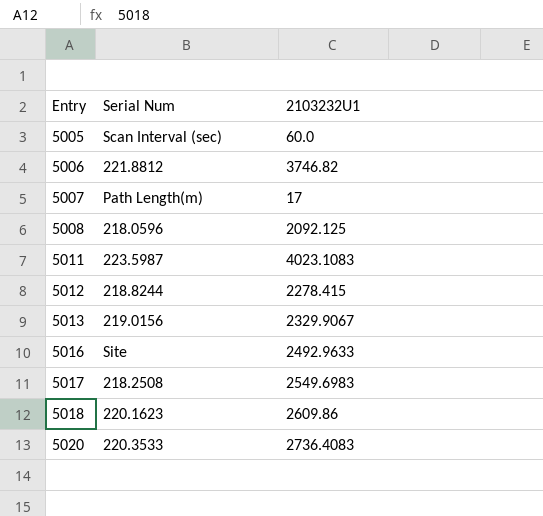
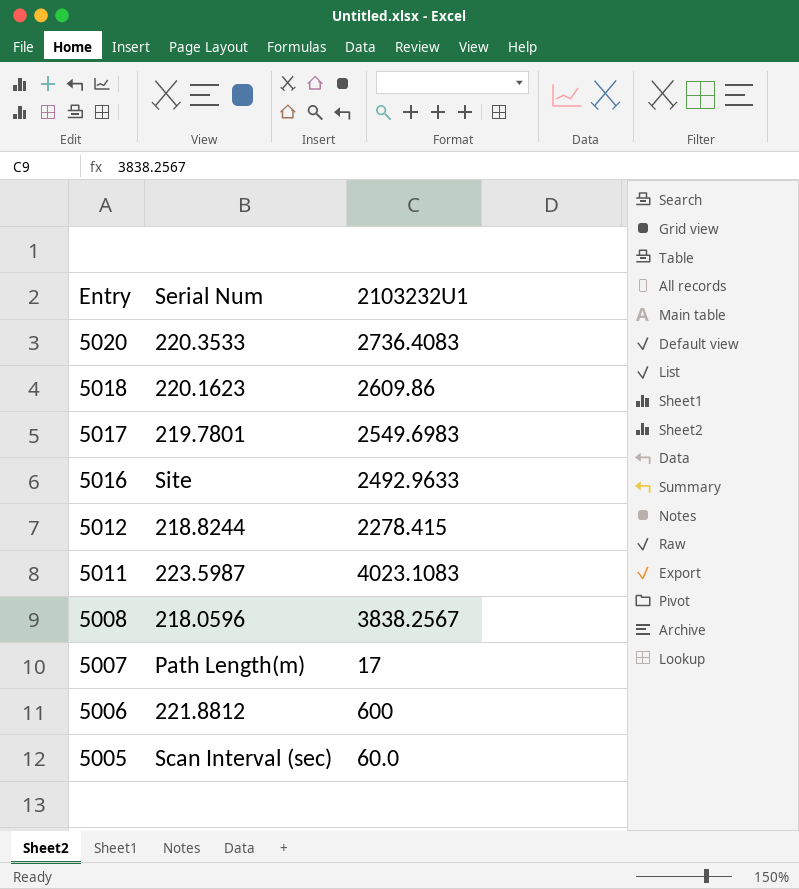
row order: Entry ascending -> Entry descending
row 5013: 219.0156 | 2329.9067 -> none
5017 | Serial Num: 218.2508 -> 219.7801
5008 | 2103232U1: 2092.125 -> 3838.2567
5006 | 2103232U1: 3746.82 -> 600

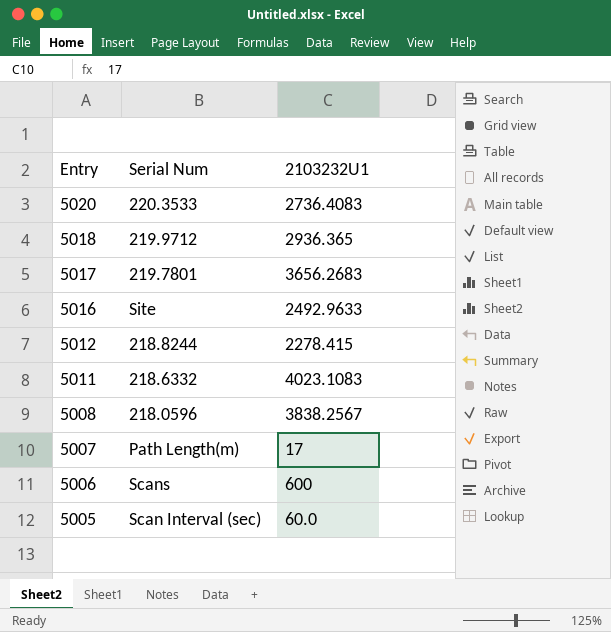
5018 | Serial Num: 220.1623 -> 219.9712
5018 | 2103232U1: 2609.86 -> 2936.365
5017 | 2103232U1: 2549.6983 -> 3656.2683
5011 | Serial Num: 223.5987 -> 218.6332
5006 | Serial Num: 221.8812 -> Scans

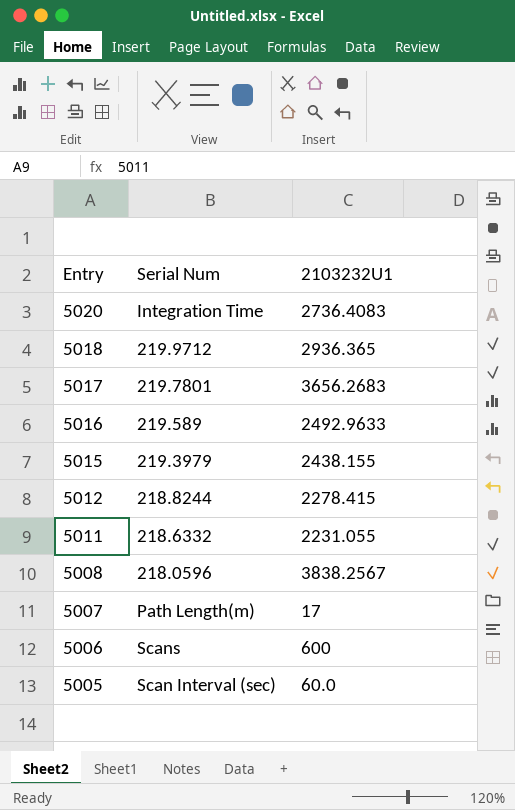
5020 | Serial Num: 220.3533 -> Integration Time
5016 | Serial Num: Site -> 219.589
row 5015: none -> 219.3979 | 2438.155
5011 | 2103232U1: 4023.1083 -> 2231.055

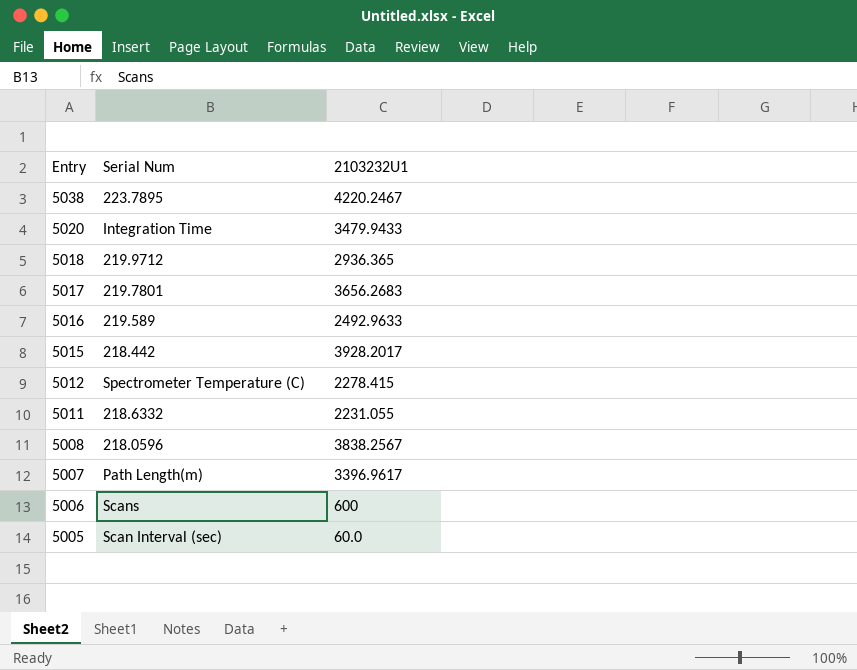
row 5038: none -> 223.7895 | 4220.2467
5020 | 2103232U1: 2736.4083 -> 3479.9433
5015 | Serial Num: 219.3979 -> 218.442
5015 | 2103232U1: 2438.155 -> 3928.2017
5012 | Serial Num: 218.8244 -> Spectrometer Temperature (C)
5007 | 2103232U1: 17 -> 3396.9617

